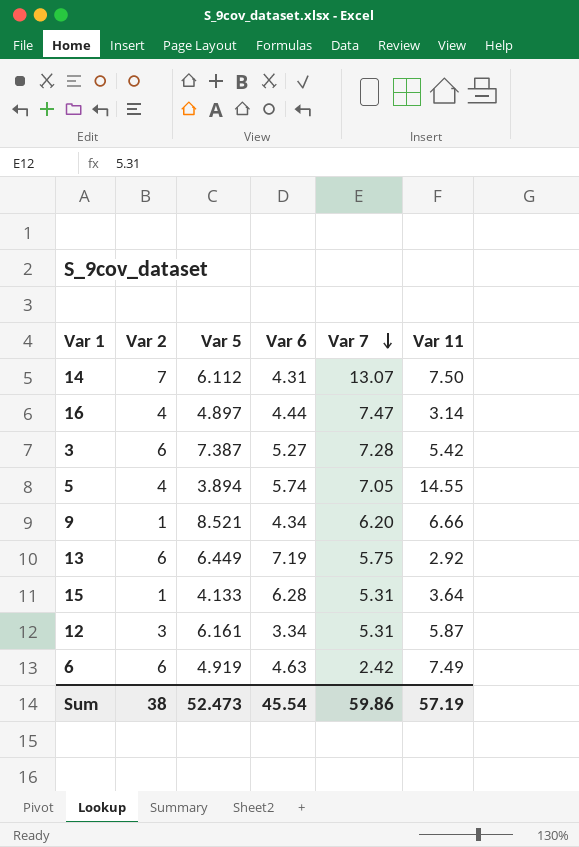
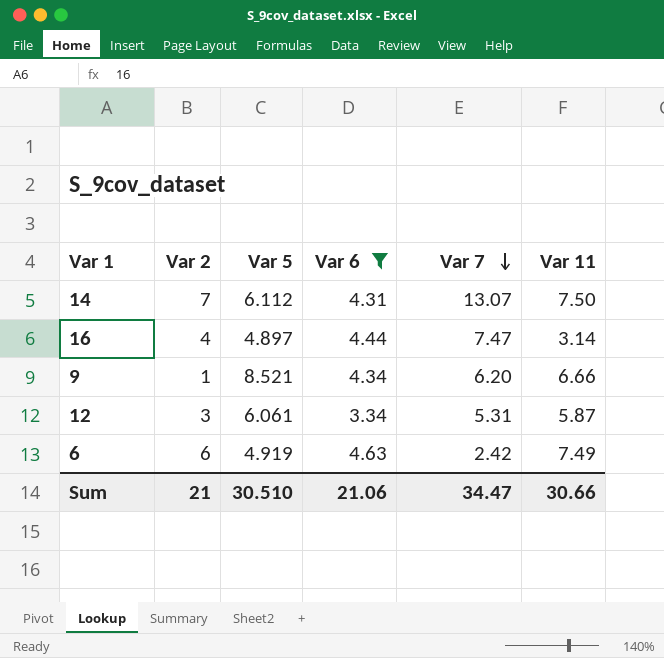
filter: none -> Var 6 <= 4.63
12 | Var 5: 6.161 -> 6.061
Sum | Var 2: 38 -> 21
Sum | Var 5: 52.473 -> 30.510
Sum | Var 6: 45.54 -> 21.06
Sum | Var 7: 59.86 -> 34.47
Sum | Var 11: 57.19 -> 30.66

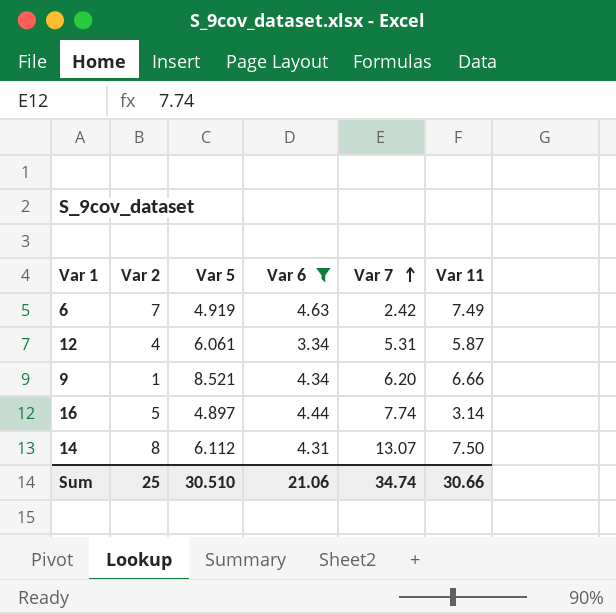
row order: Var 7 descending -> Var 7 ascending
6 | Var 2: 6 -> 7
12 | Var 2: 3 -> 4
16 | Var 2: 4 -> 5
16 | Var 7: 7.47 -> 7.74
14 | Var 2: 7 -> 8
Sum | Var 2: 21 -> 25
Sum | Var 7: 34.47 -> 34.74

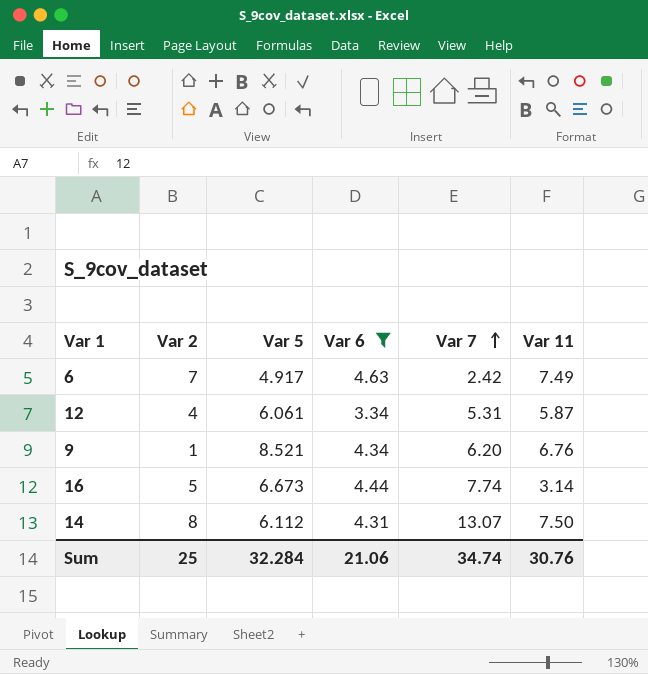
6 | Var 5: 4.919 -> 4.917
9 | Var 11: 6.66 -> 6.76
16 | Var 5: 4.897 -> 6.673
Sum | Var 5: 30.510 -> 32.284
Sum | Var 11: 30.66 -> 30.76

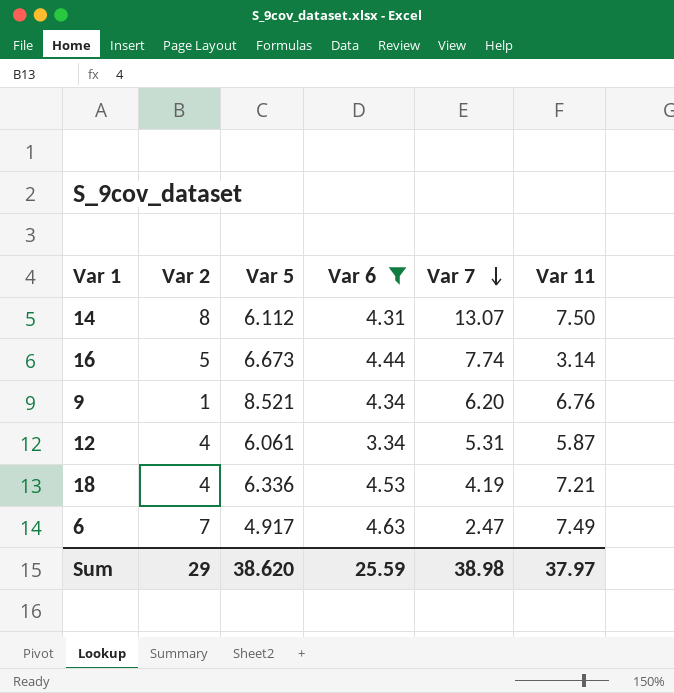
row order: Var 7 ascending -> Var 7 descending
row 18: none -> 4 | 6.336 | 4.53 | 4.19 | 7.21
6 | Var 7: 2.42 -> 2.47
Sum | Var 2: 25 -> 29
Sum | Var 5: 32.284 -> 38.620
Sum | Var 6: 21.06 -> 25.59
Sum | Var 7: 34.74 -> 38.98
Sum | Var 11: 30.76 -> 37.97

